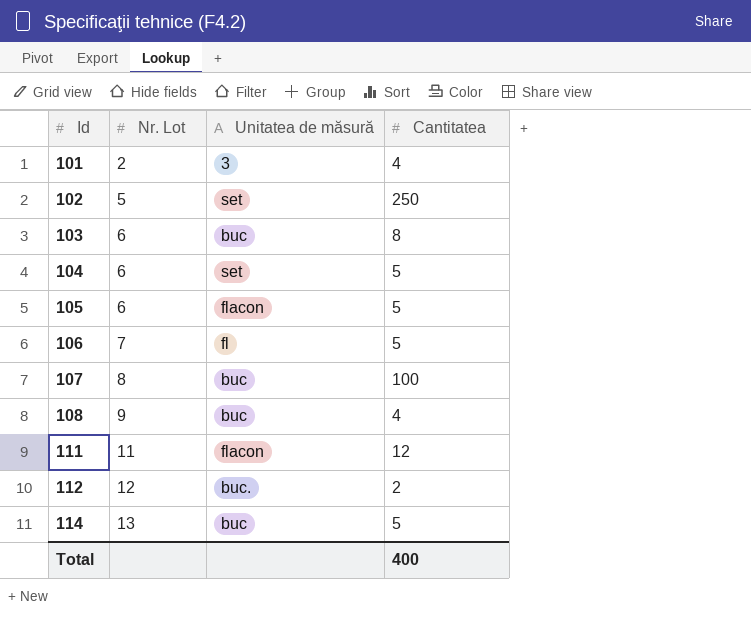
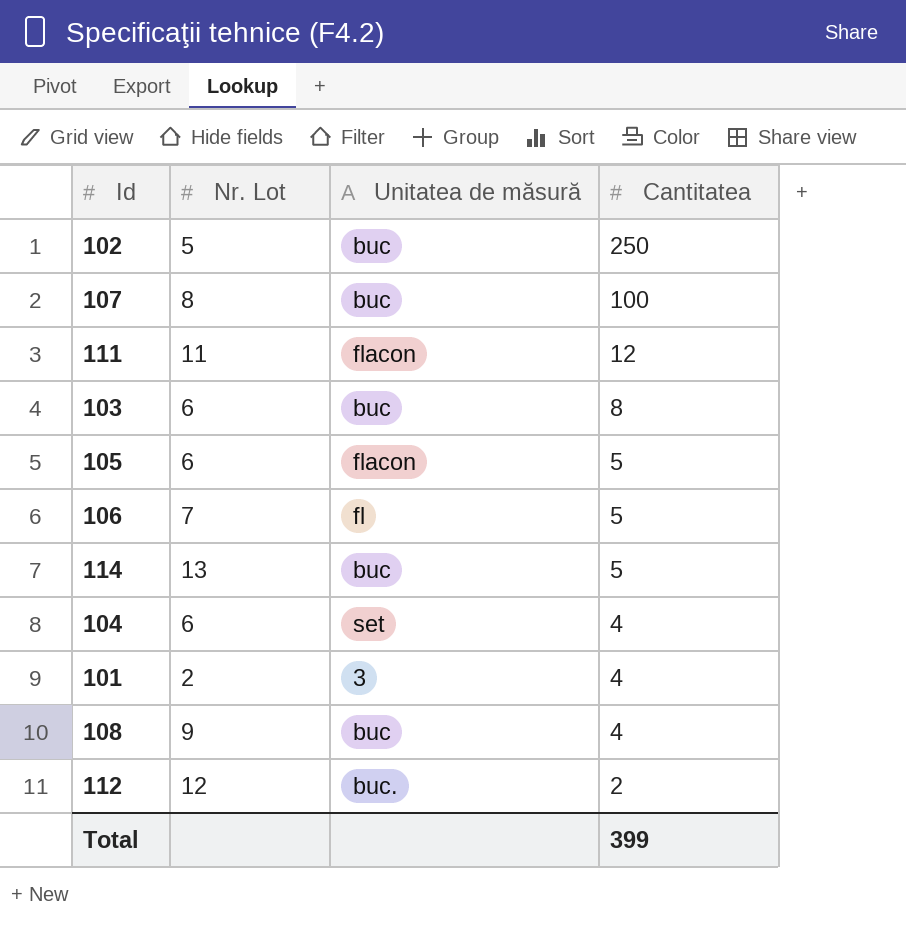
row order: Id ascending -> Cantitatea descending
102 | Unitatea de măsură: set -> buc
104 | Cantitatea: 5 -> 4
Total | Cantitatea: 400 -> 399

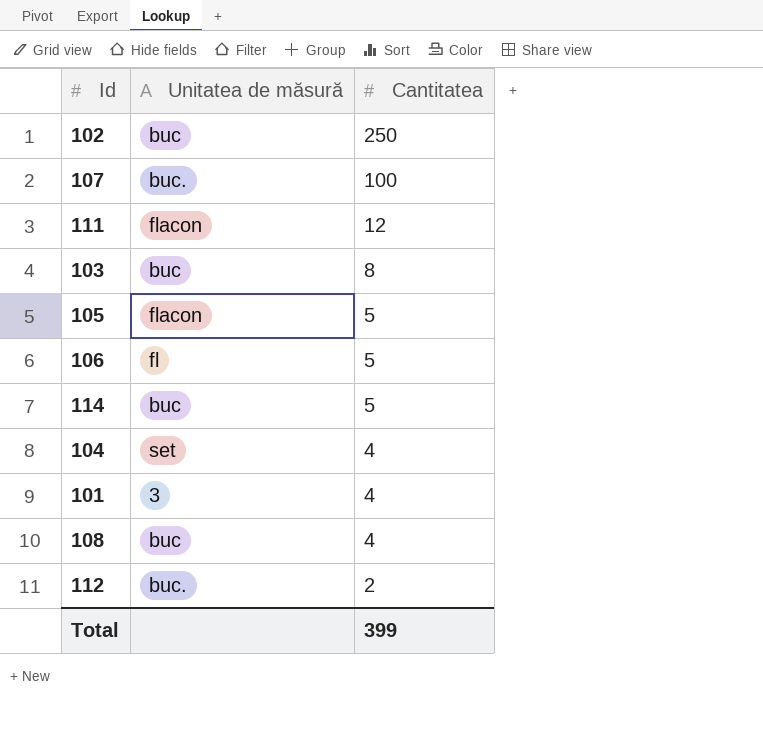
column Nr. Lot | position: 2 -> none
107 | Unitatea de măsură: buc -> buc.

